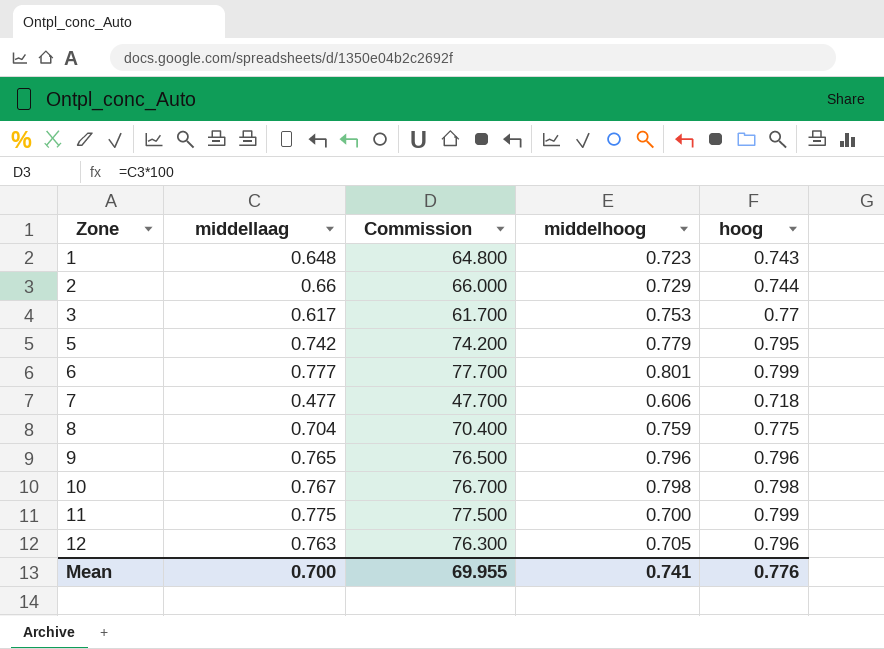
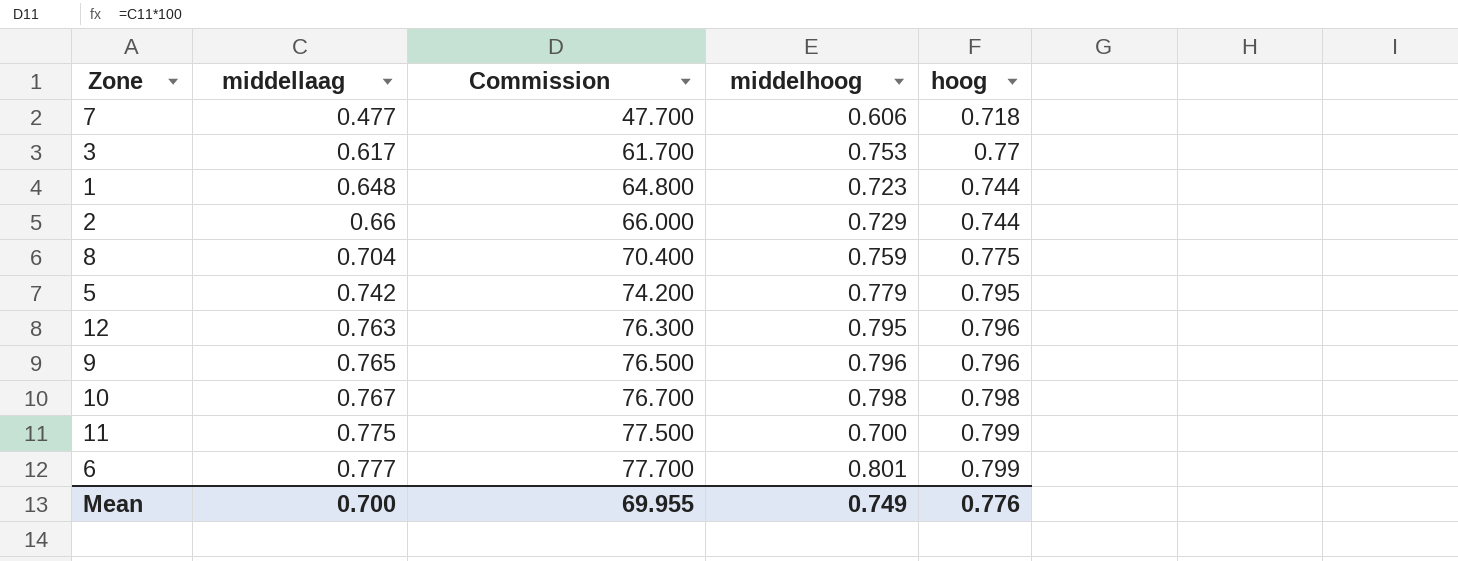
row order: Zone ascending -> middellaag ascending
1 | hoog: 0.743 -> 0.744
12 | middelhoog: 0.705 -> 0.795
Mean | middelhoog: 0.741 -> 0.749

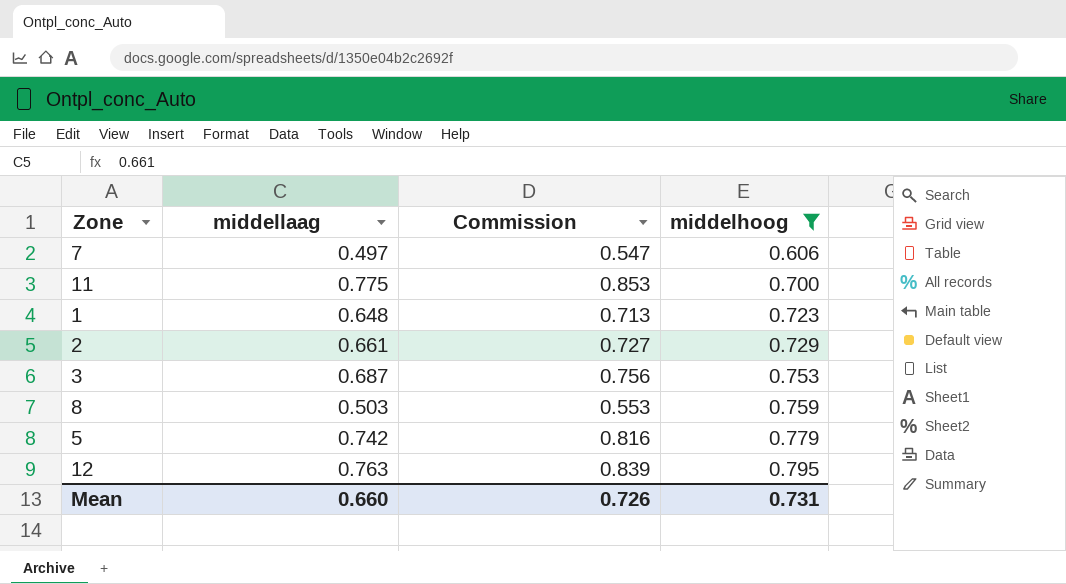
filter: none -> middelhoog <= 0.795
row order: middellaag ascending -> middelhoog ascending
column hoog | position: 5 -> none
column Commission | formula: [middellaag] * 100 -> [middellaag] * 1.1
7 | middellaag: 0.477 -> 0.497
2 | middellaag: 0.66 -> 0.661
3 | middellaag: 0.617 -> 0.687
8 | middellaag: 0.704 -> 0.503
Mean | middellaag: 0.700 -> 0.660
Mean | Commission: 69.955 -> 0.726
Mean | middelhoog: 0.749 -> 0.731

